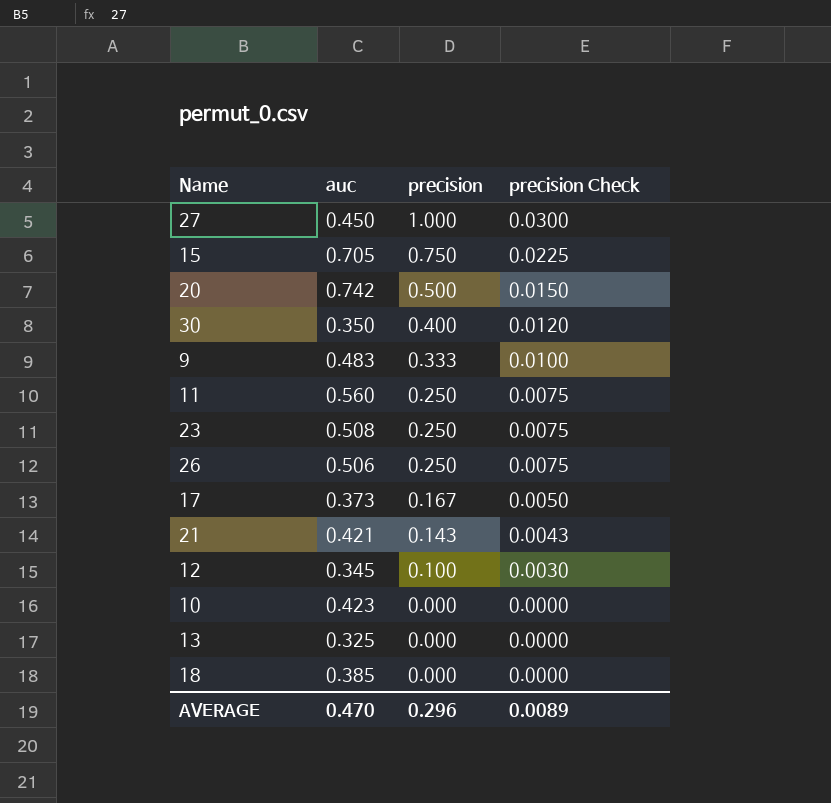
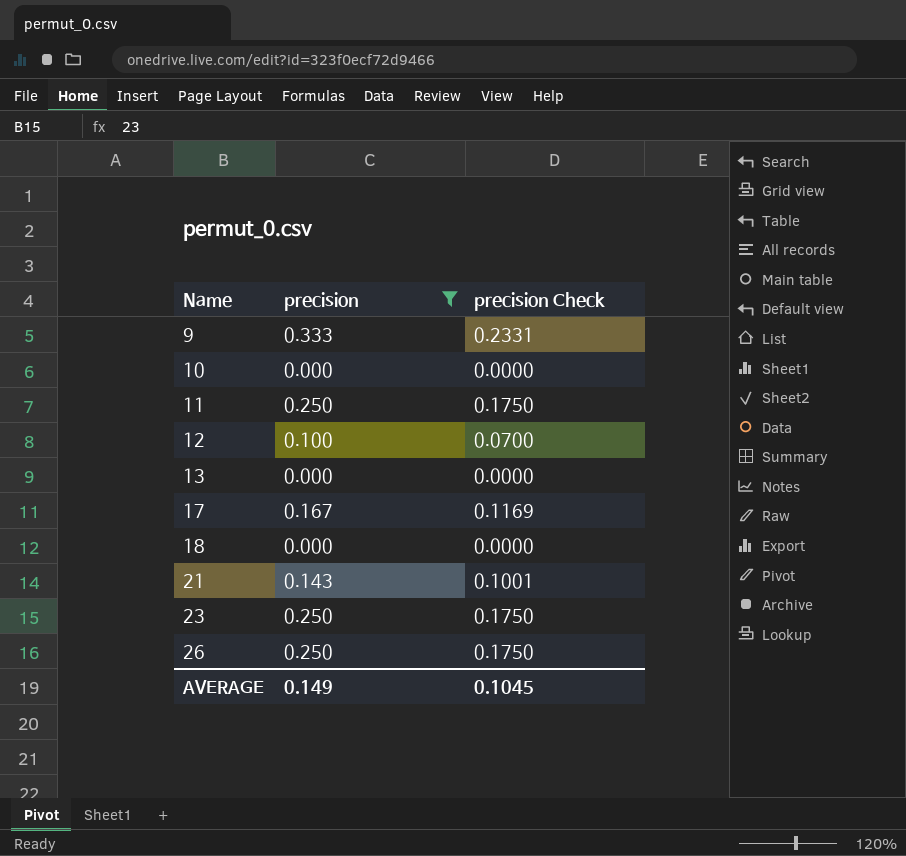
filter: none -> precision <= 0.333
row order: precision descending -> Name ascending
column auc | position: 2 -> none
column precision Check | formula: [precision] * 0.03 -> [precision] * 0.7
AVERAGE | precision: 0.296 -> 0.149
AVERAGE | precision Check: 0.0089 -> 0.1045

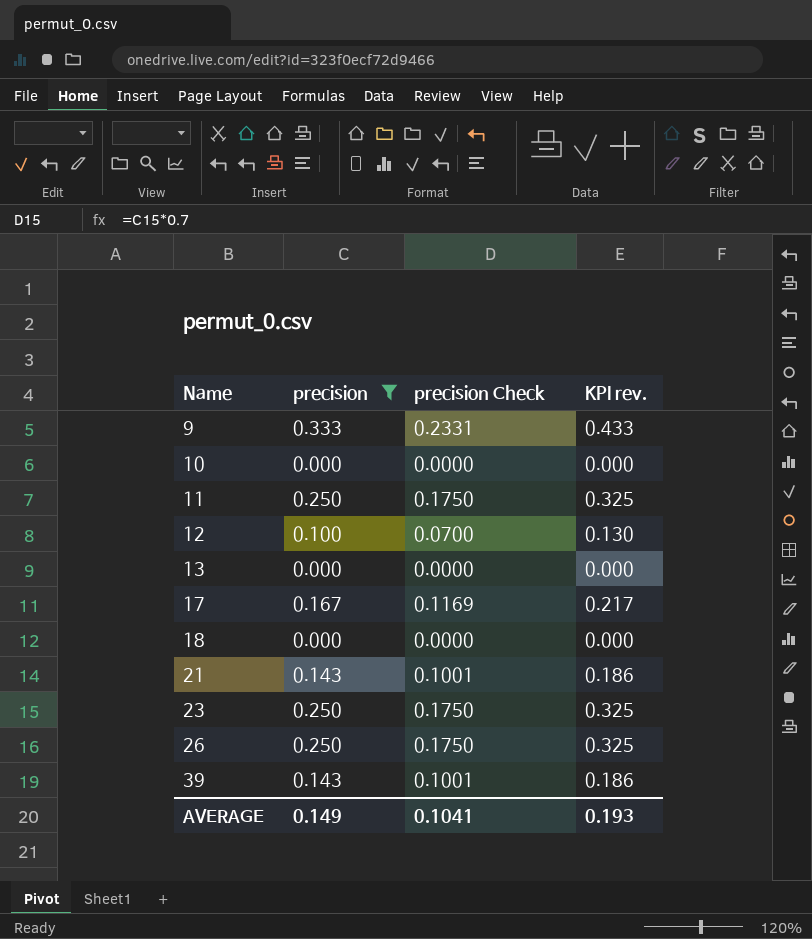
column KPI rev. | formula: none -> [precision] * 1.3
row 39: none -> 0.143 | 0.1001 | 0.186
AVERAGE | precision Check: 0.1045 -> 0.1041

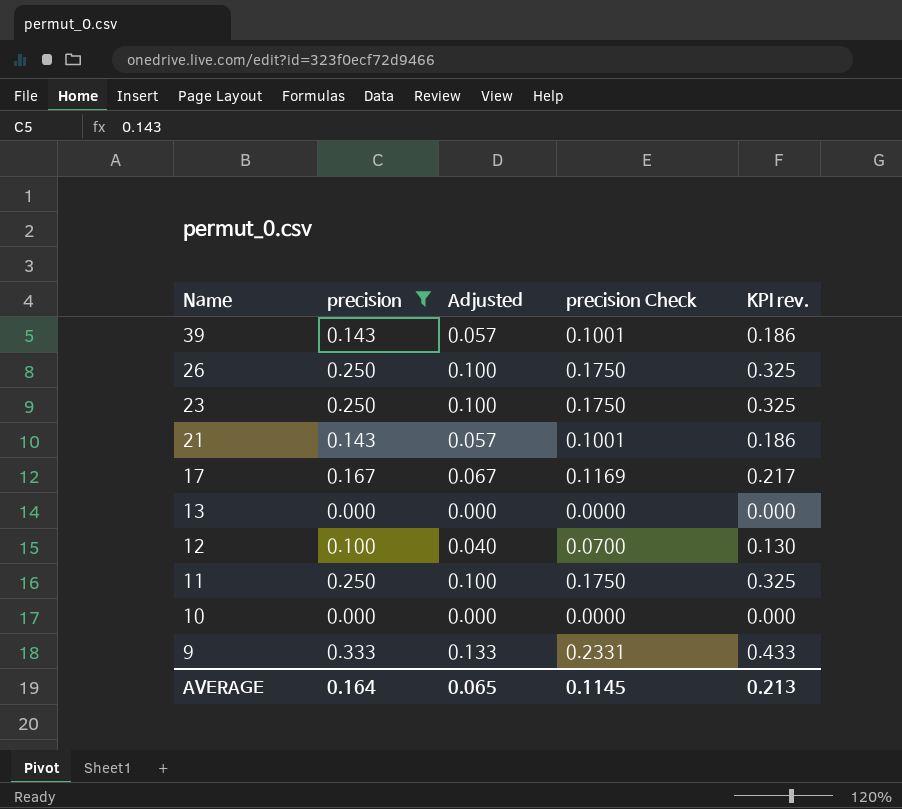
row order: Name ascending -> Name descending
column Adjusted | formula: none -> [precision] * 0.4
row 18: 0.000 | 0.0000 | 0.000 -> none
AVERAGE | precision: 0.149 -> 0.164
AVERAGE | precision Check: 0.1041 -> 0.1145
AVERAGE | KPI rev.: 0.193 -> 0.213

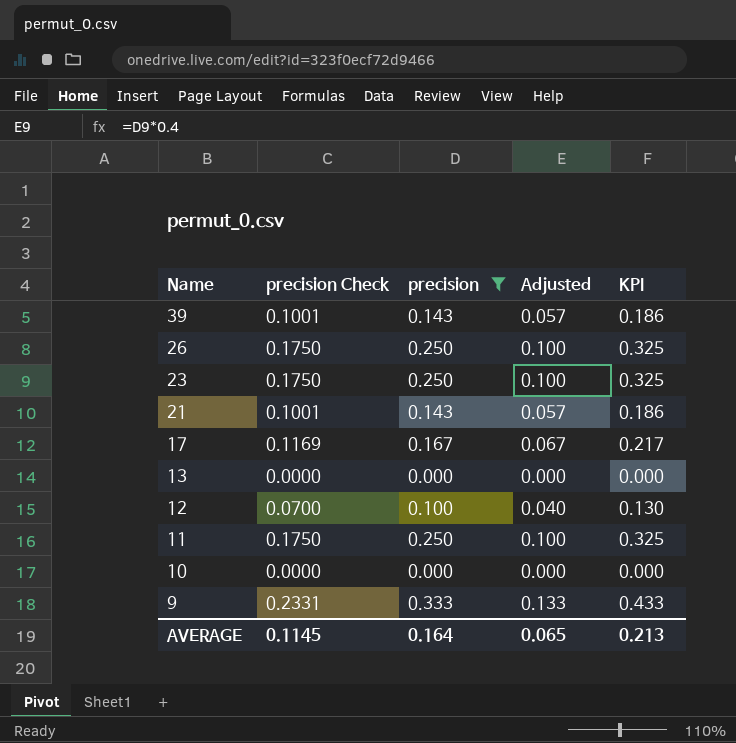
column precision Check | position: 4 -> 2
column name: KPI rev. -> KPI

